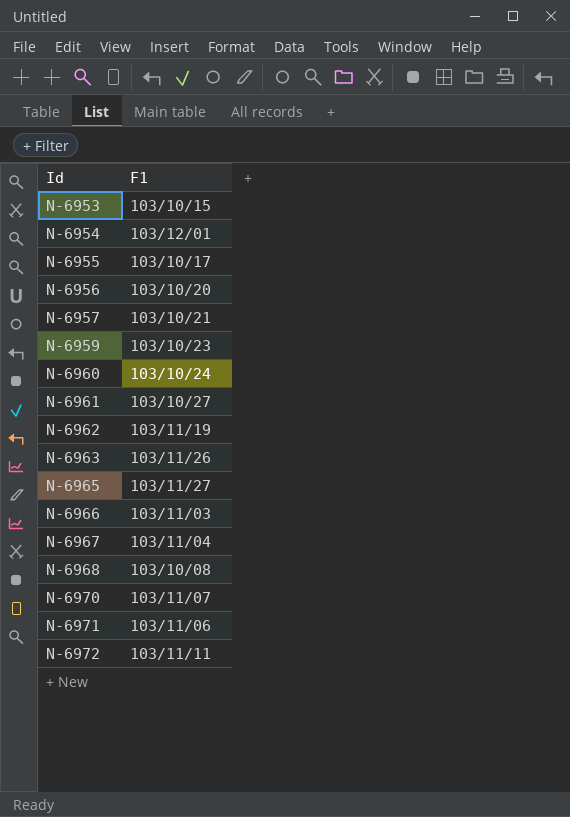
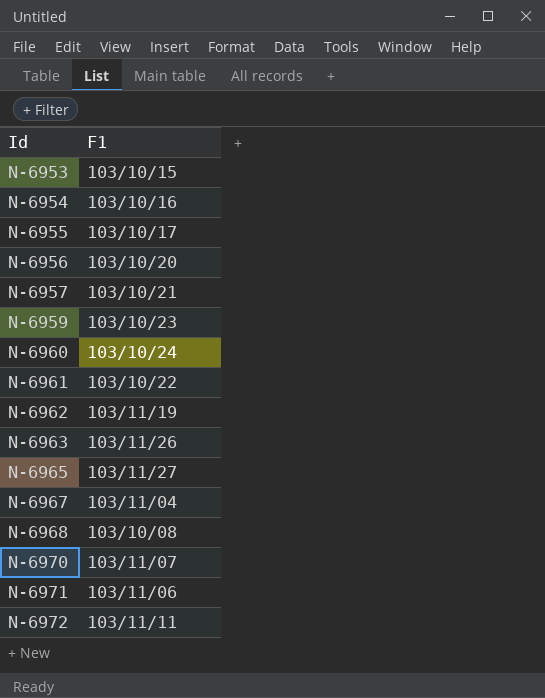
row N-6966: 103/11/03 -> none
N-6954 | F1: 103/12/01 -> 103/10/16
N-6961 | F1: 103/10/27 -> 103/10/22

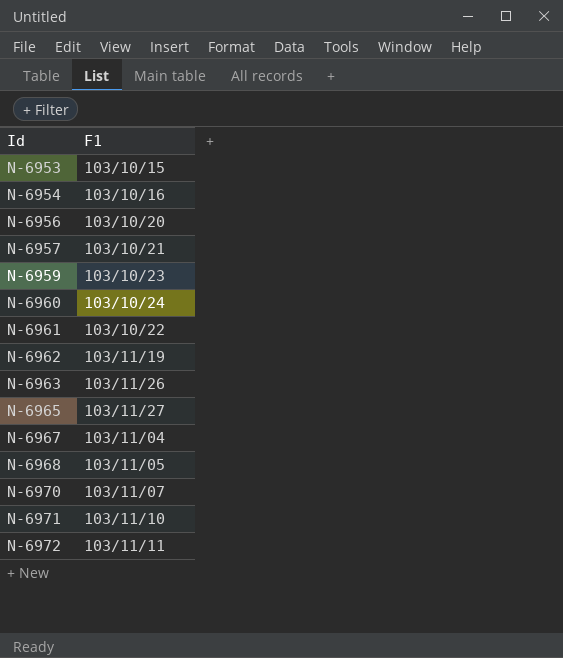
row N-6955: 103/10/17 -> none
N-6968 | F1: 103/10/08 -> 103/11/05
N-6971 | F1: 103/11/06 -> 103/11/10

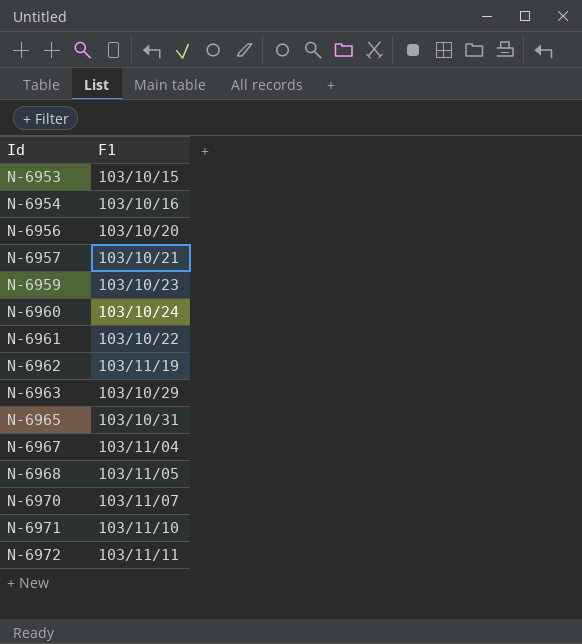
N-6963 | F1: 103/11/26 -> 103/10/29
N-6965 | F1: 103/11/27 -> 103/10/31

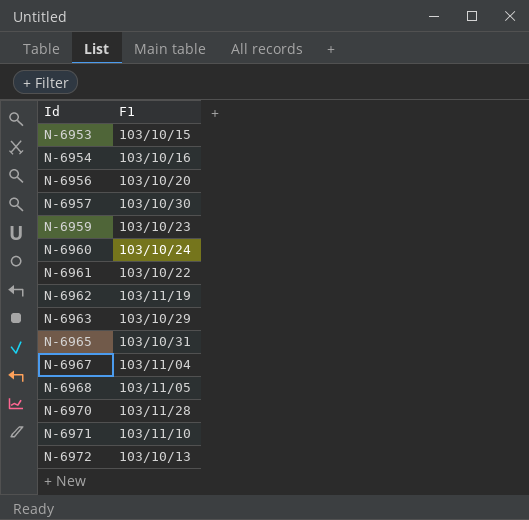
N-6957 | F1: 103/10/21 -> 103/10/30
N-6970 | F1: 103/11/07 -> 103/11/28
N-6972 | F1: 103/11/11 -> 103/10/13

